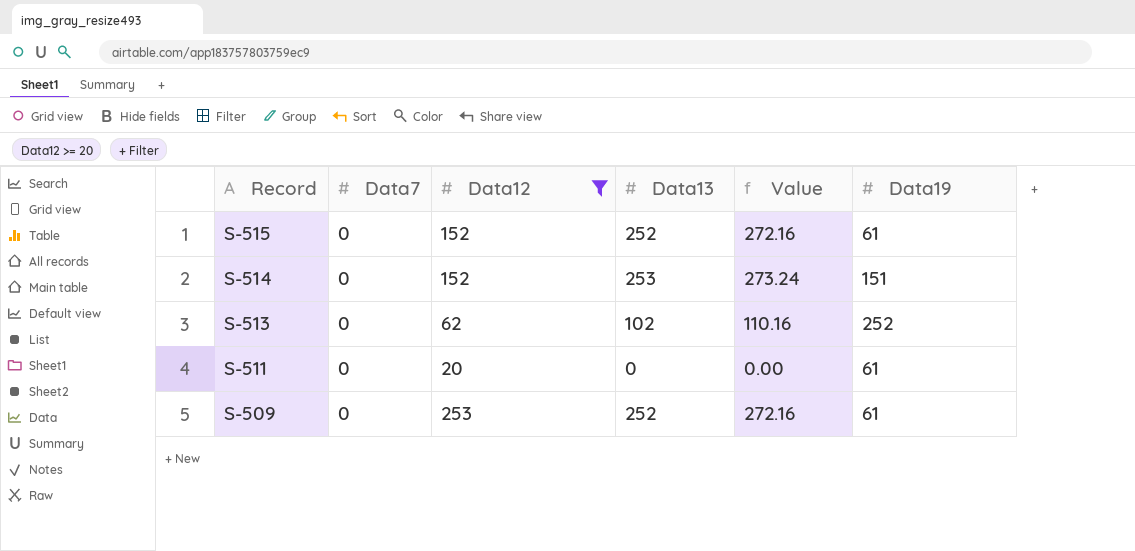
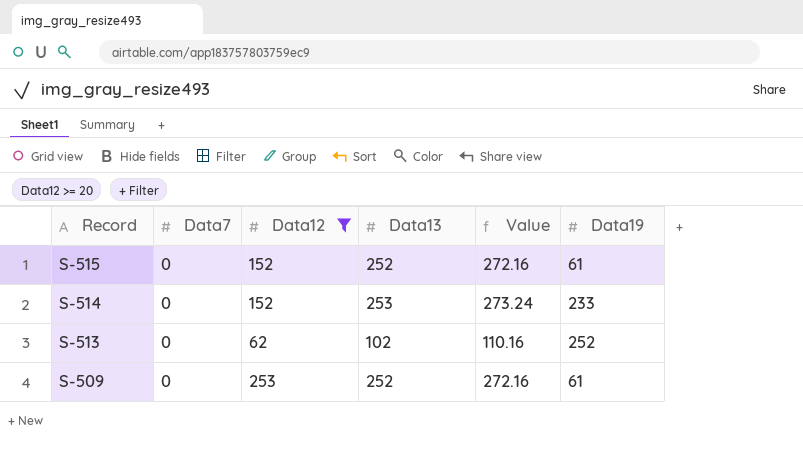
row S-511: 0 | 20 | 0 | 0.00 | 61 -> none
S-514 | Data19: 151 -> 233

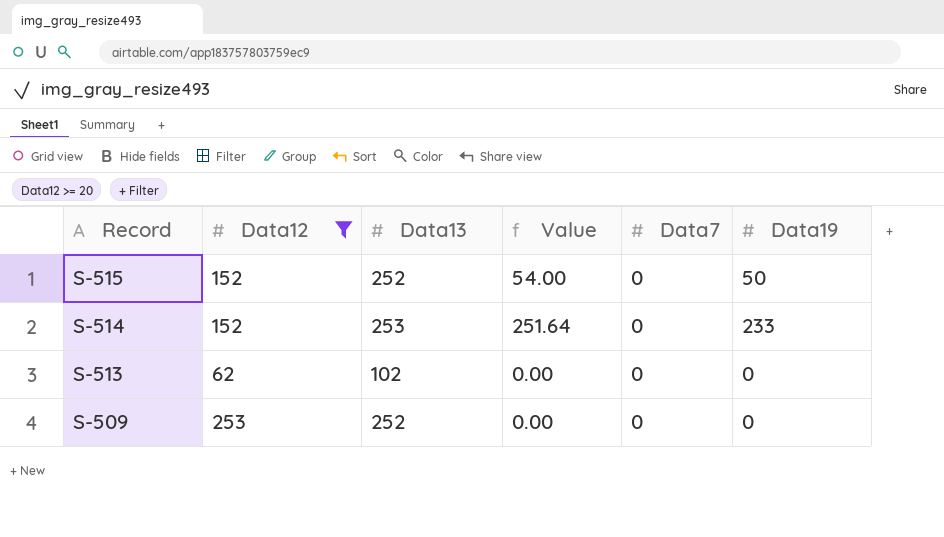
column Value | formula: [Data13] * 1.08 -> [Data19] * 1.08
column Data7 | position: 2 -> 5
S-515 | Data19: 61 -> 50
S-513 | Data19: 252 -> 0
S-509 | Data19: 61 -> 0

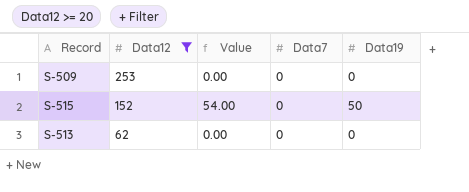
row order: Record descending -> Data12 descending
column Data13 | position: 3 -> none
row S-514: 152 | 253 | 251.64 | 0 | 233 -> none

